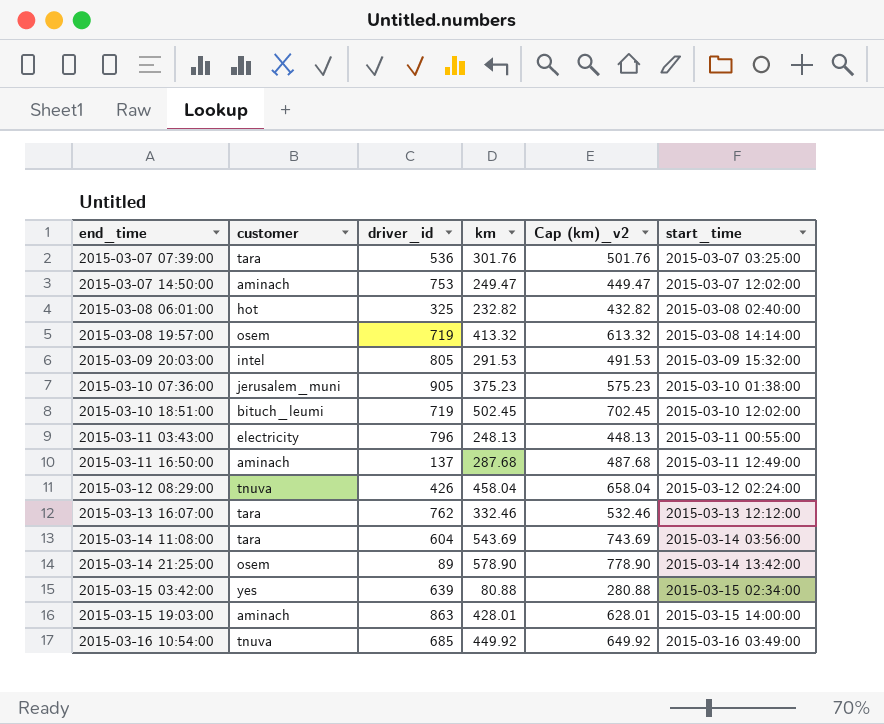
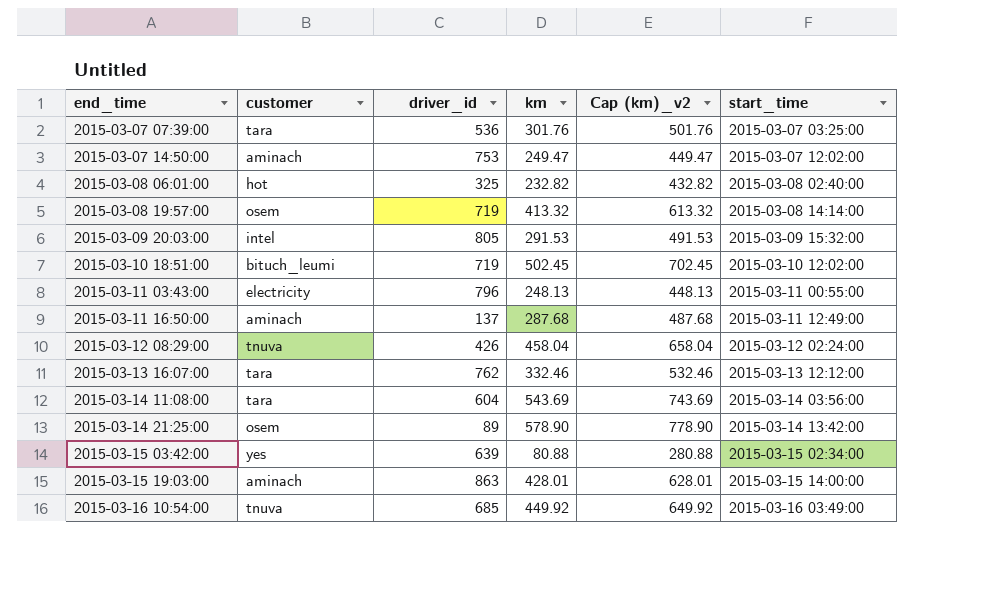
row 2015-03-10 07:36:00: jerusalem_muni | 905 | 375.23 | 575.23 | 2015-03-10 01:38:00 -> none

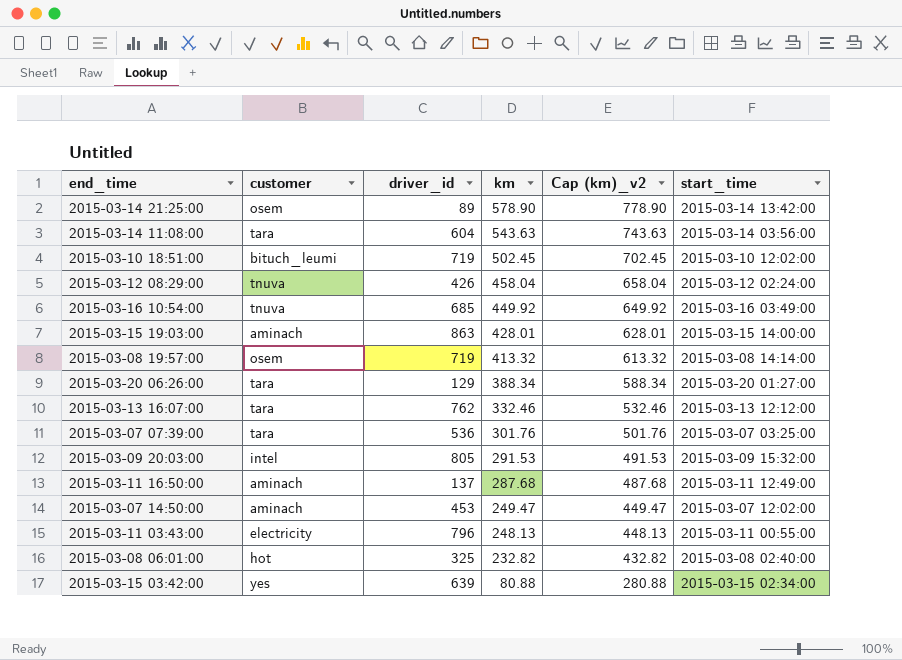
row order: end_time ascending -> km descending
2015-03-14 11:08:00 | km: 543.69 -> 543.63
2015-03-14 11:08:00 | Cap (km)_v2: 743.69 -> 743.63
row 2015-03-20 06:26:00: none -> tara | 129 | 388.34 | 588.34 | 2015-03-20 01:27:00
2015-03-07 14:50:00 | driver_id: 753 -> 453

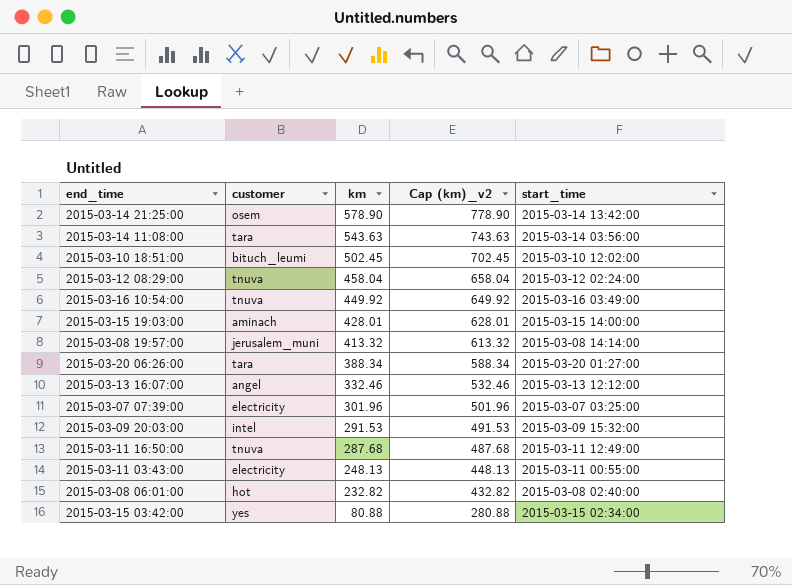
column driver_id | position: 3 -> none
row 2015-03-07 14:50:00: aminach | 453 | 249.47 | 449.47 | 2015-03-07 12:02:00 -> none
2015-03-08 19:57:00 | customer: osem -> jerusalem_muni
2015-03-13 16:07:00 | customer: tara -> angel
2015-03-07 07:39:00 | customer: tara -> electricity
2015-03-07 07:39:00 | km: 301.76 -> 301.96
2015-03-07 07:39:00 | Cap (km)_v2: 501.76 -> 501.96
2015-03-11 16:50:00 | customer: aminach -> tnuva

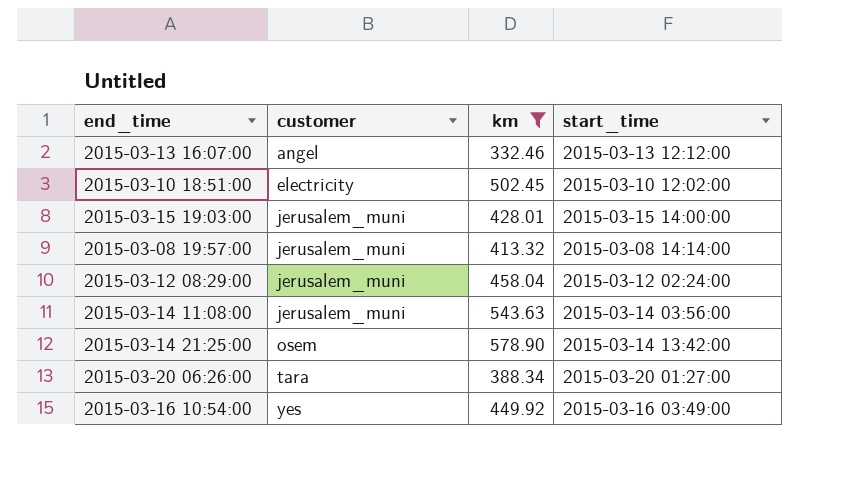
filter: none -> km >= 332.46
row order: km descending -> customer ascending
column Cap (km)_v2 | formula: [km] + 200 -> none
2015-03-10 18:51:00 | customer: bituch_leumi -> electricity
2015-03-15 19:03:00 | customer: aminach -> jerusalem_muni
2015-03-12 08:29:00 | customer: tnuva -> jerusalem_muni
2015-03-14 11:08:00 | customer: tara -> jerusalem_muni
2015-03-16 10:54:00 | customer: tnuva -> yes

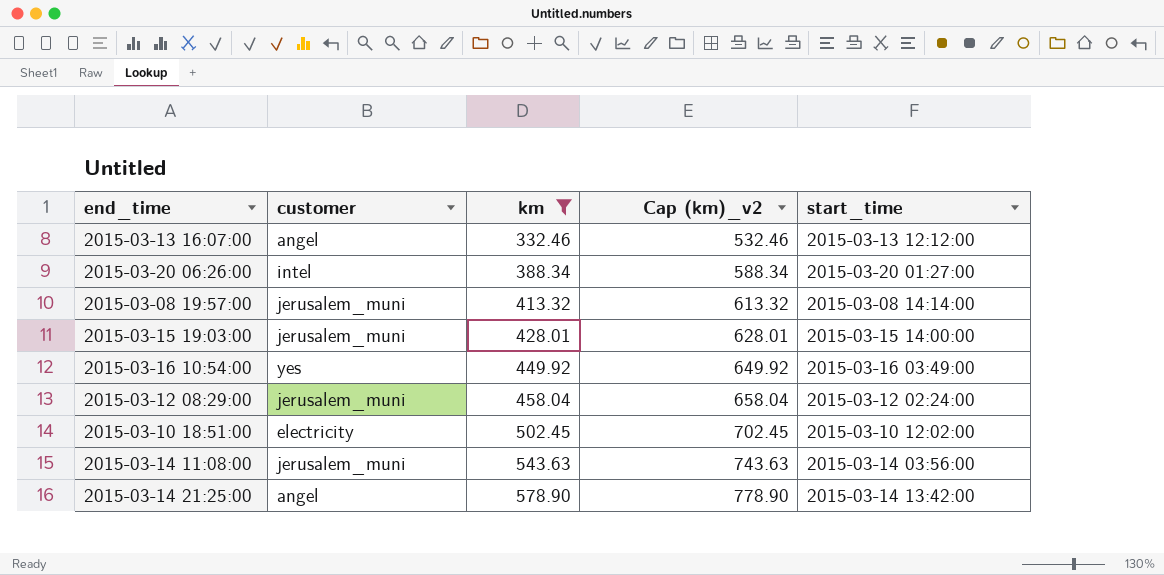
row order: customer ascending -> km ascending
column Cap (km)_v2 | formula: none -> [km] + 200
2015-03-20 06:26:00 | customer: tara -> intel
2015-03-14 21:25:00 | customer: osem -> angel

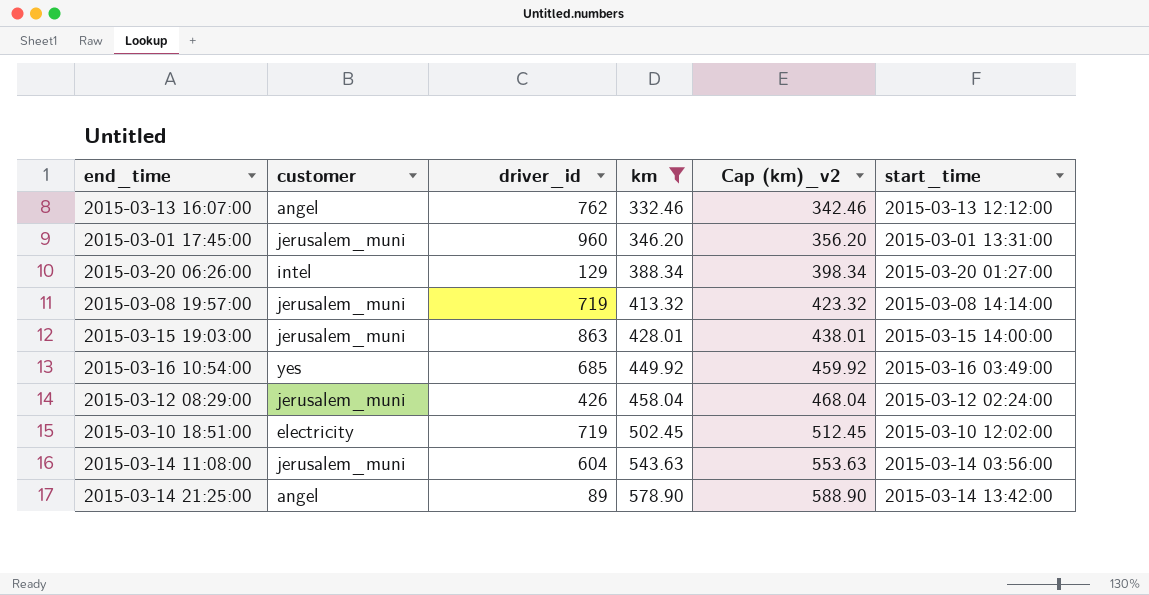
column driver_id | position: none -> 3
column Cap (km)_v2 | formula: [km] + 200 -> [km] + 10
row 2015-03-01 17:45:00: none -> jerusalem_muni | 960 | 346.20 | 356.20 | 2015-03-01 13:31:00

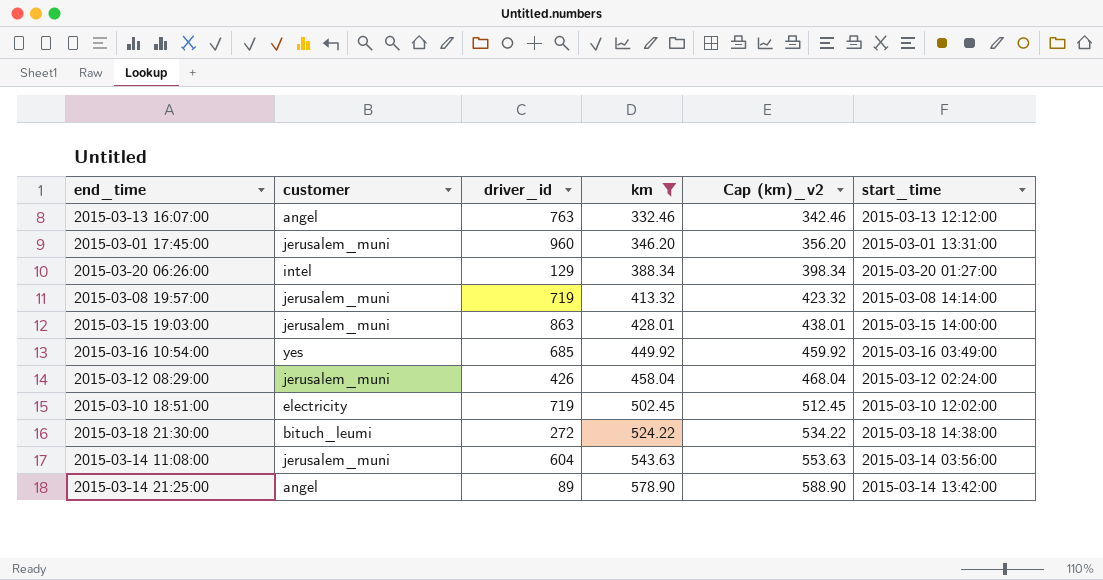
2015-03-13 16:07:00 | driver_id: 762 -> 763
row 2015-03-18 21:30:00: none -> bituch_leumi | 272 | 524.22 | 534.22 | 2015-03-18 14:38:00

